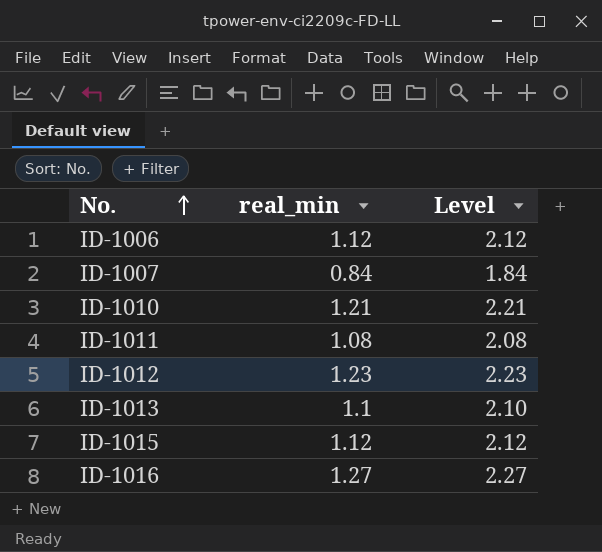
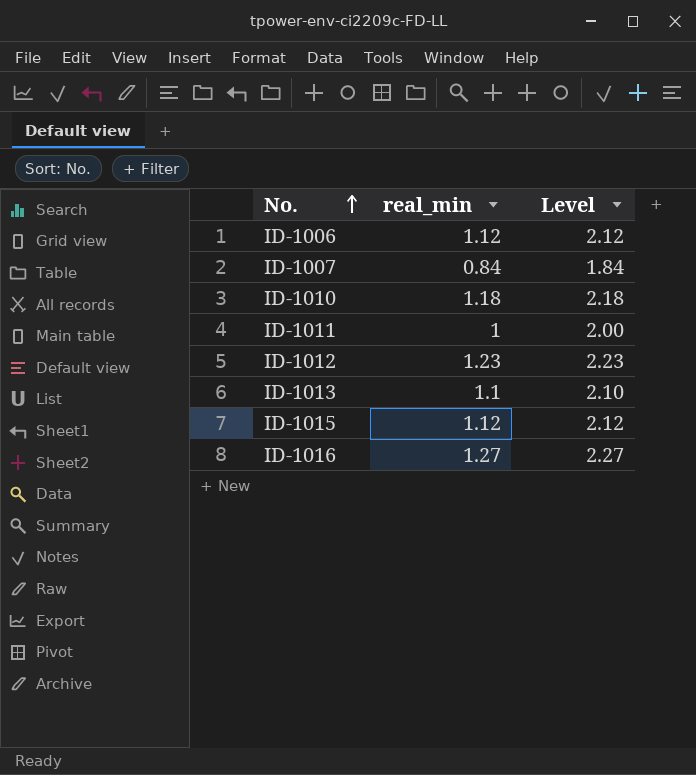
ID-1010 | real_min: 1.21 -> 1.18
ID-1010 | Level: 2.21 -> 2.18
ID-1011 | real_min: 1.08 -> 1
ID-1011 | Level: 2.08 -> 2.00

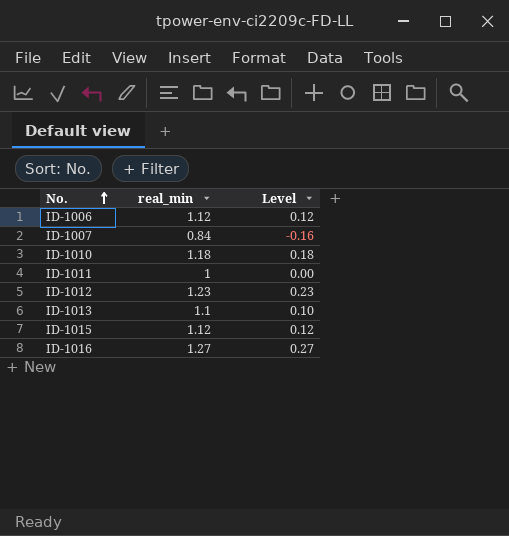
column Level | formula: [real_min] + 1 -> [real_min] - 1

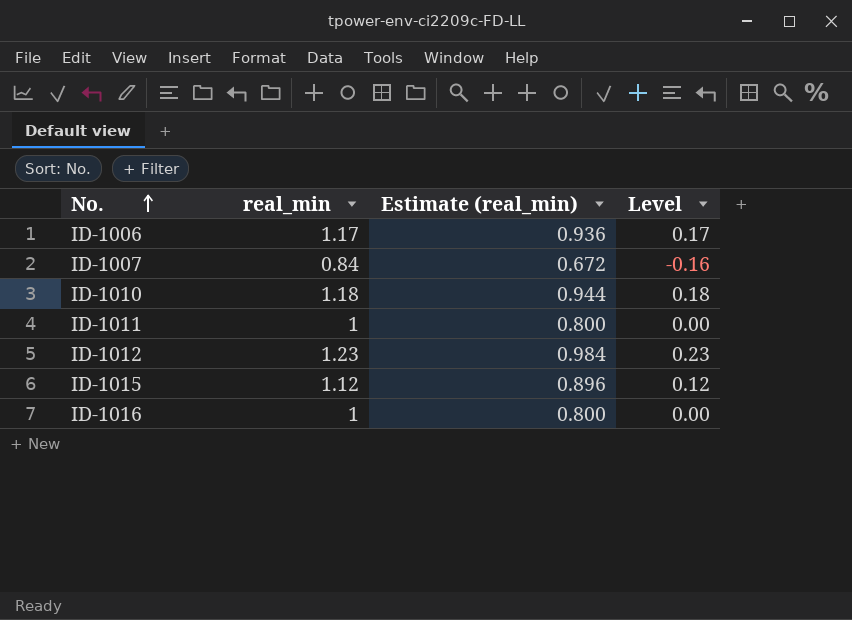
column Estimate (real_min) | formula: none -> [real_min] * 0.8
row ID-1013: 1.1 | 0.10 -> none
ID-1006 | real_min: 1.12 -> 1.17
ID-1006 | Level: 0.12 -> 0.17
ID-1016 | real_min: 1.27 -> 1
ID-1016 | Level: 0.27 -> 0.00

